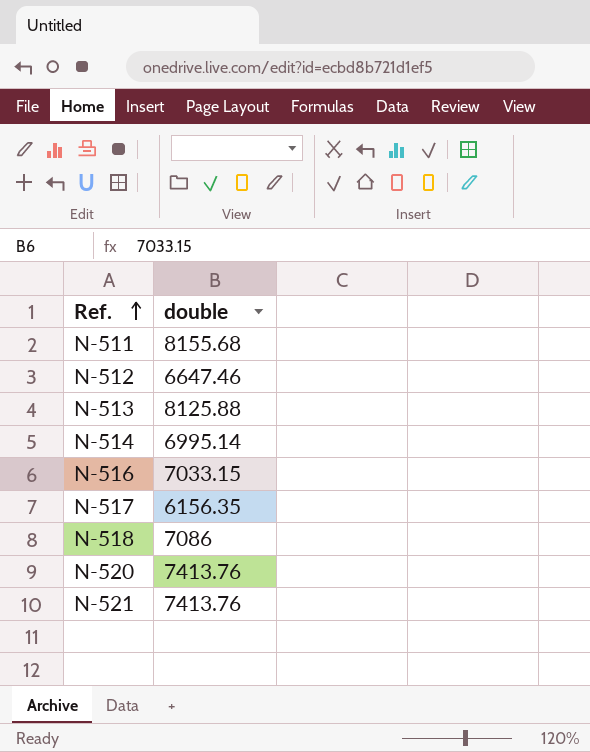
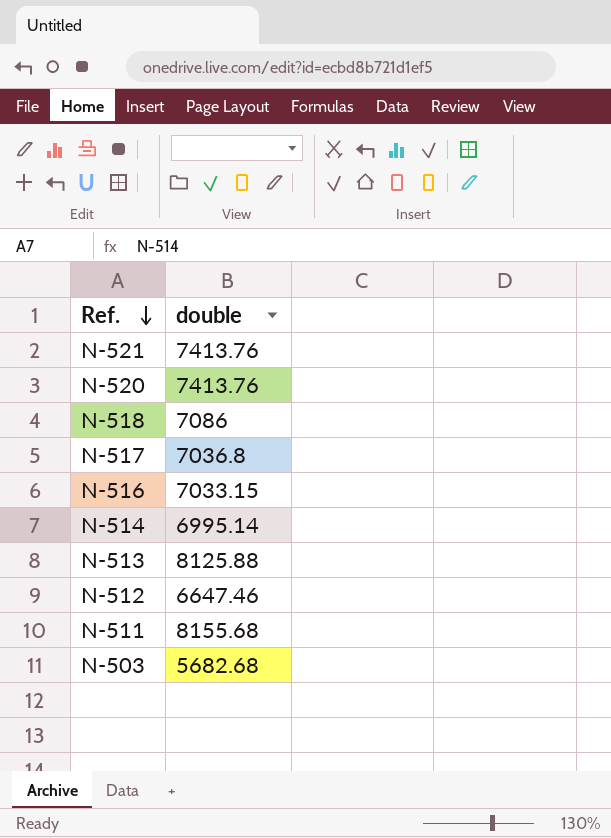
row order: Ref. ascending -> Ref. descending
N-517 | double: 6156.35 -> 7036.8
row N-503: none -> 5682.68

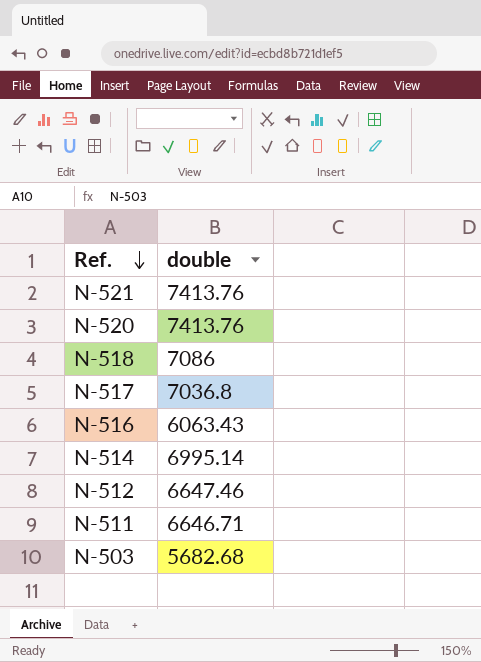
row N-513: 8125.88 -> none
N-516 | double: 7033.15 -> 6063.43
N-511 | double: 8155.68 -> 6646.71

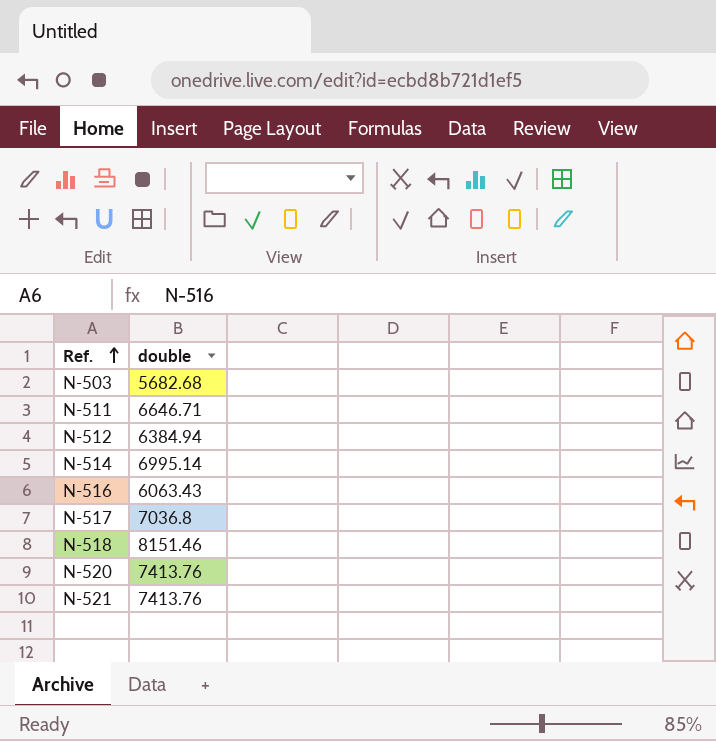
row order: Ref. descending -> Ref. ascending
N-512 | double: 6647.46 -> 6384.94
N-518 | double: 7086 -> 8151.46

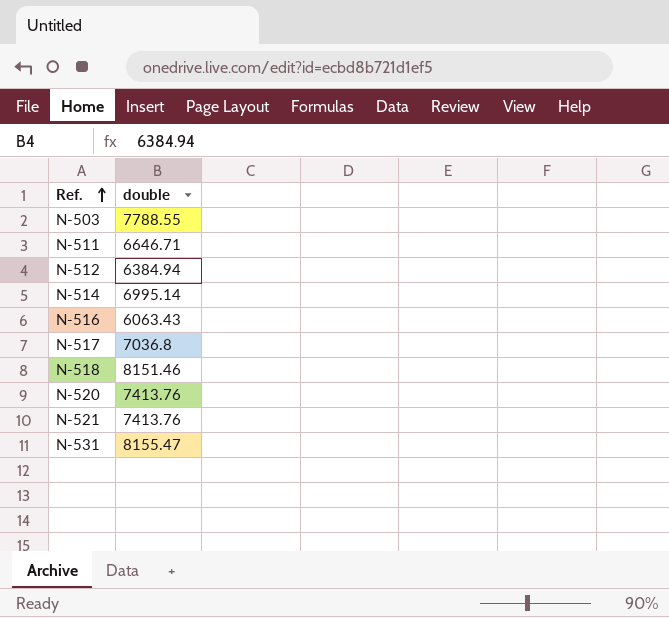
N-503 | double: 5682.68 -> 7788.55
row N-531: none -> 8155.47

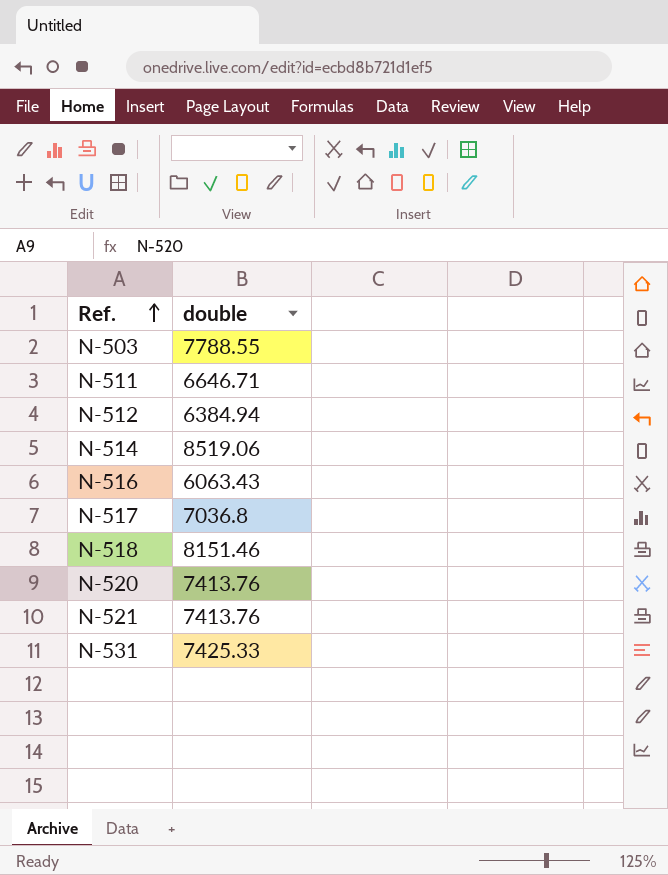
N-514 | double: 6995.14 -> 8519.06
N-531 | double: 8155.47 -> 7425.33

